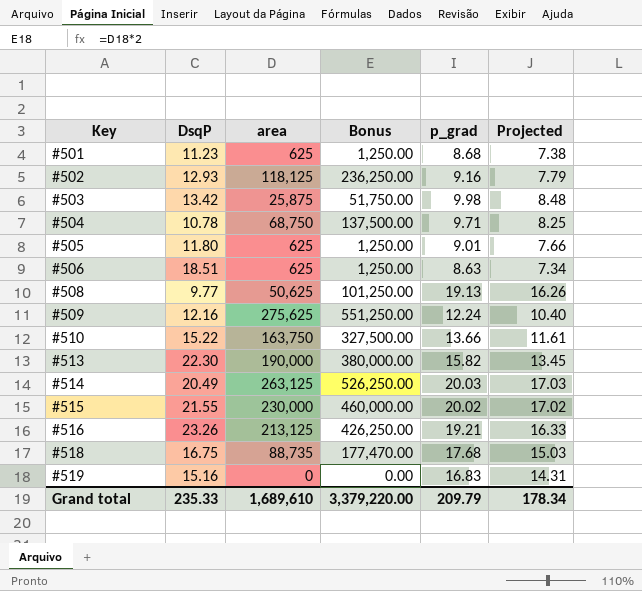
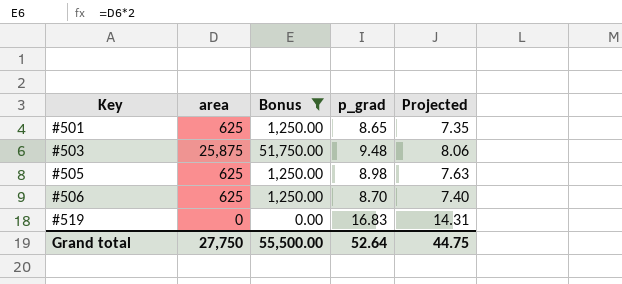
filter: none -> Bonus <= 51,750.00
column DsqP | position: 2 -> none
#501 | p_grad: 8.68 -> 8.65
#501 | Projected: 7.38 -> 7.35
#503 | p_grad: 9.98 -> 9.48
#503 | Projected: 8.48 -> 8.06
#505 | p_grad: 9.01 -> 8.98
#505 | Projected: 7.66 -> 7.63
#506 | p_grad: 8.63 -> 8.70
#506 | Projected: 7.34 -> 7.40
Grand total | area: 1,689,610 -> 27,750
Grand total | Bonus: 3,379,220.00 -> 55,500.00
Grand total | p_grad: 209.79 -> 52.64
Grand total | Projected: 178.34 -> 44.75

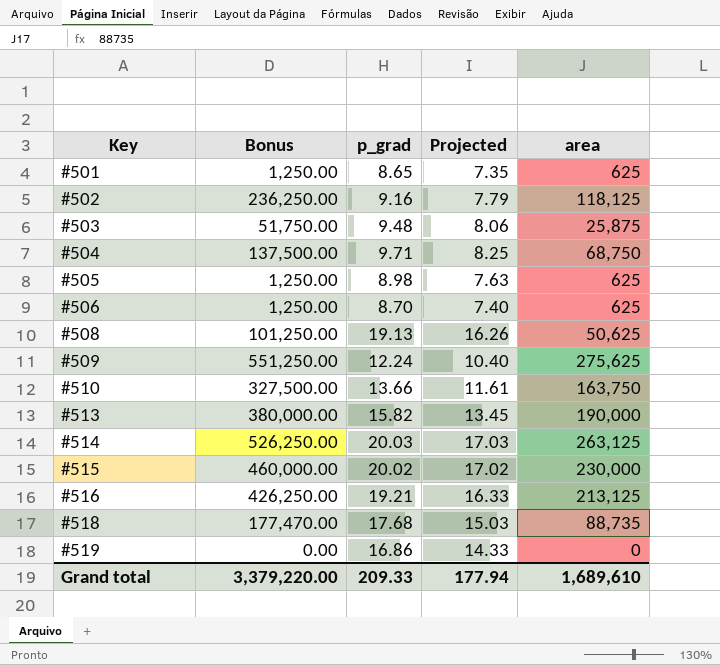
filter: Bonus <= 51,750.00 -> none
column area | position: 2 -> 5
#519 | p_grad: 16.83 -> 16.86
#519 | Projected: 14.31 -> 14.33
Grand total | Bonus: 55,500.00 -> 3,379,220.00
Grand total | p_grad: 52.64 -> 209.33
Grand total | Projected: 44.75 -> 177.94
Grand total | area: 27,750 -> 1,689,610

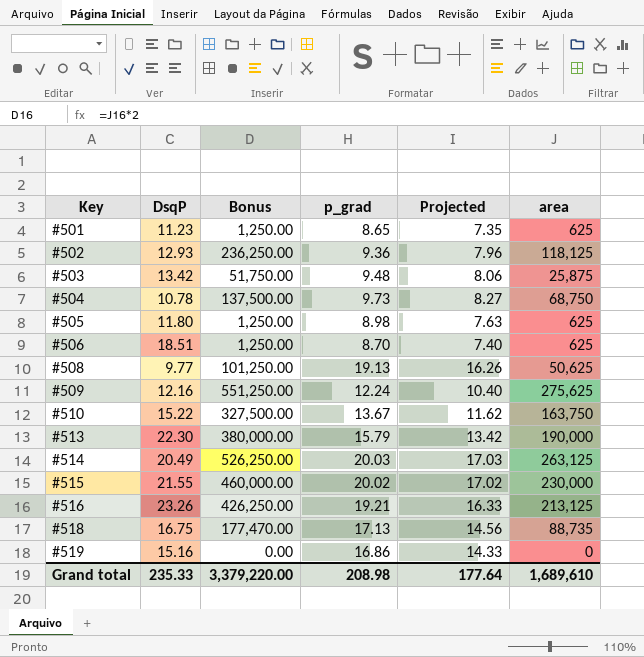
column DsqP | position: none -> 2
#502 | p_grad: 9.16 -> 9.36
#502 | Projected: 7.79 -> 7.96
#504 | p_grad: 9.71 -> 9.73
#504 | Projected: 8.25 -> 8.27
#510 | p_grad: 13.66 -> 13.67
#510 | Projected: 11.61 -> 11.62
#513 | p_grad: 15.82 -> 15.79
#513 | Projected: 13.45 -> 13.42
#518 | p_grad: 17.68 -> 17.13
#518 | Projected: 15.03 -> 14.56
Grand total | p_grad: 209.33 -> 208.98
Grand total | Projected: 177.94 -> 177.64

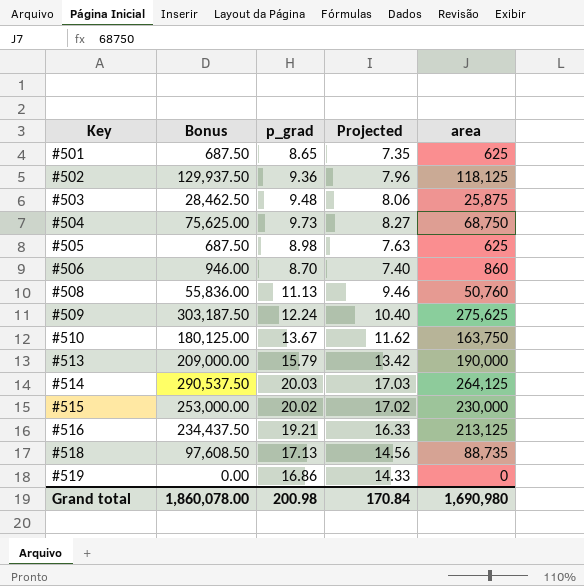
column DsqP | position: 2 -> none
column Bonus | formula: [area] * 2 -> [area] * 1.1
#506 | area: 625 -> 860
#508 | p_grad: 19.13 -> 11.13
#508 | Projected: 16.26 -> 9.46
#508 | area: 50,625 -> 50,760
#514 | area: 263,125 -> 264,125
Grand total | Bonus: 3,379,220.00 -> 1,860,078.00
Grand total | p_grad: 208.98 -> 200.98
Grand total | Projected: 177.64 -> 170.84
Grand total | area: 1,689,610 -> 1,690,980

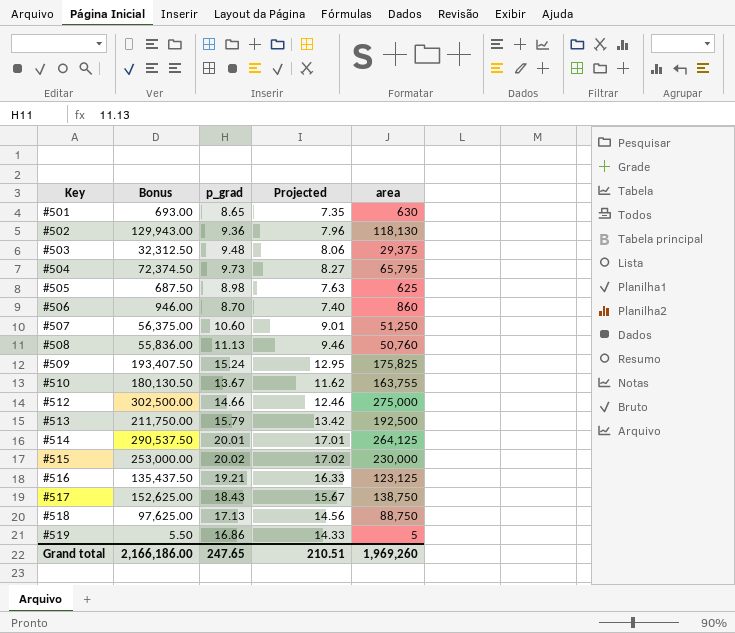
#501 | Bonus: 687.50 -> 693.00
#501 | area: 625 -> 630
#502 | Bonus: 129,937.50 -> 129,943.00
#502 | area: 118,125 -> 118,130
#503 | Bonus: 28,462.50 -> 32,312.50
#503 | area: 25,875 -> 29,375
#504 | Bonus: 75,625.00 -> 72,374.50
#504 | area: 68,750 -> 65,795
row #507: none -> 56,375.00 | 10.60 | 9.01 | 51,250
#509 | Bonus: 303,187.50 -> 193,407.50
#509 | p_grad: 12.24 -> 15.24
#509 | Projected: 10.40 -> 12.95
#509 | area: 275,625 -> 175,825
#510 | Bonus: 180,125.00 -> 180,130.50
#510 | area: 163,750 -> 163,755
row #512: none -> 302,500.00 | 14.66 | 12.46 | 275,000
#513 | Bonus: 209,000.00 -> 211,750.00
#513 | area: 190,000 -> 192,500
#514 | p_grad: 20.03 -> 20.01
#514 | Projected: 17.03 -> 17.01
#516 | Bonus: 234,437.50 -> 135,437.50
#516 | area: 213,125 -> 123,125
row #517: none -> 152,625.00 | 18.43 | 15.67 | 138,750
#518 | Bonus: 97,608.50 -> 97,625.00
#518 | area: 88,735 -> 88,750
#519 | Bonus: 0.00 -> 5.50
#519 | area: 0 -> 5
Grand total | Bonus: 1,860,078.00 -> 2,166,186.00
Grand total | p_grad: 200.98 -> 247.65
Grand total | Projected: 170.84 -> 210.51
Grand total | area: 1,690,980 -> 1,969,260

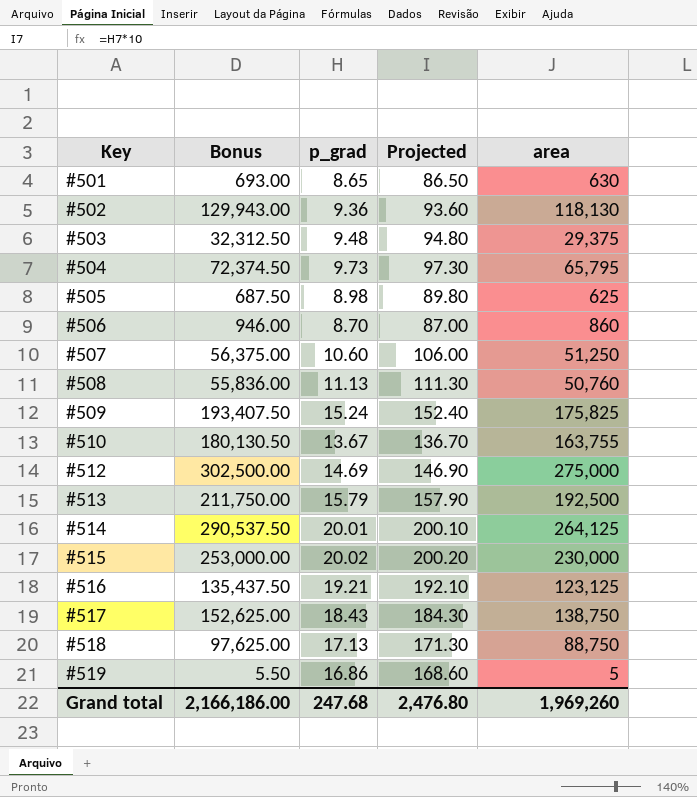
column Projected | formula: [p_grad] * 0.85 -> [p_grad] * 10
#512 | p_grad: 14.66 -> 14.69
Grand total | p_grad: 247.65 -> 247.68
Grand total | Projected: 210.51 -> 2,476.80

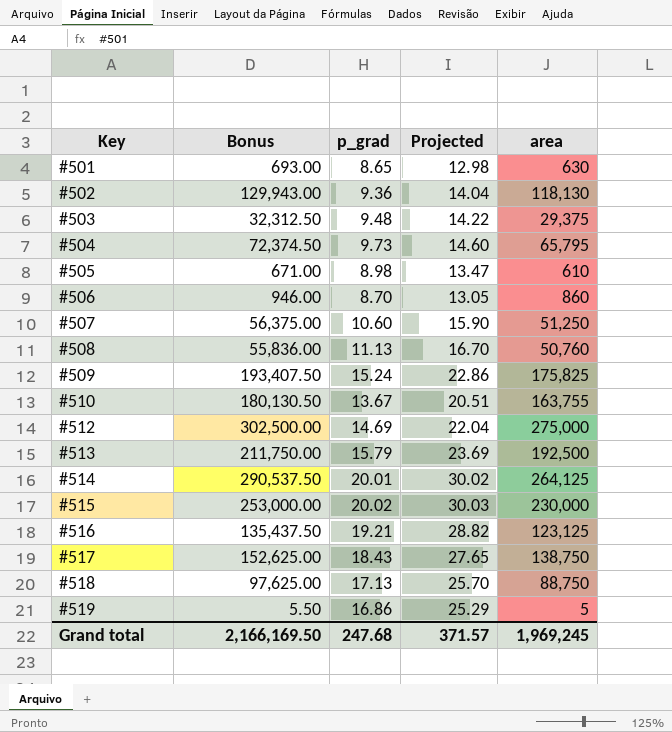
column Projected | formula: [p_grad] * 10 -> [p_grad] * 1.5
#505 | Bonus: 687.50 -> 671.00
#505 | area: 625 -> 610
Grand total | Bonus: 2,166,186.00 -> 2,166,169.50
Grand total | Projected: 2,476.80 -> 371.57
Grand total | area: 1,969,260 -> 1,969,245

